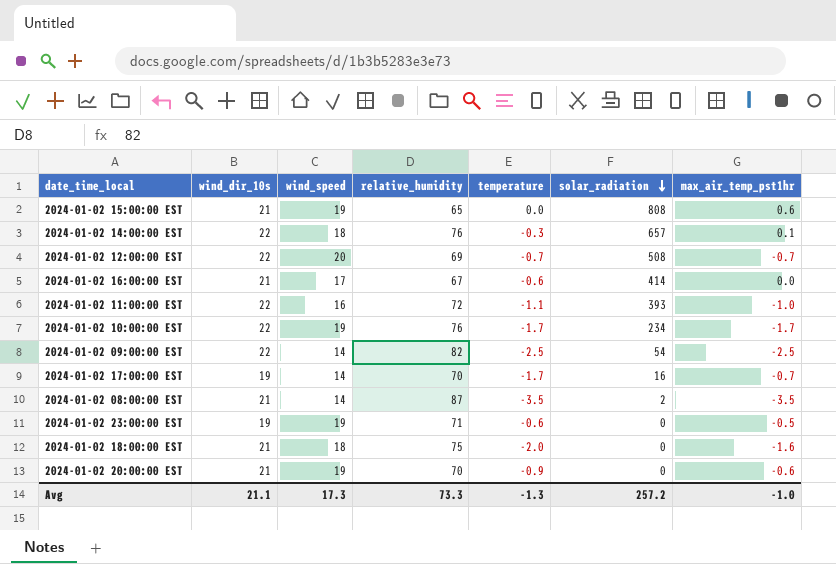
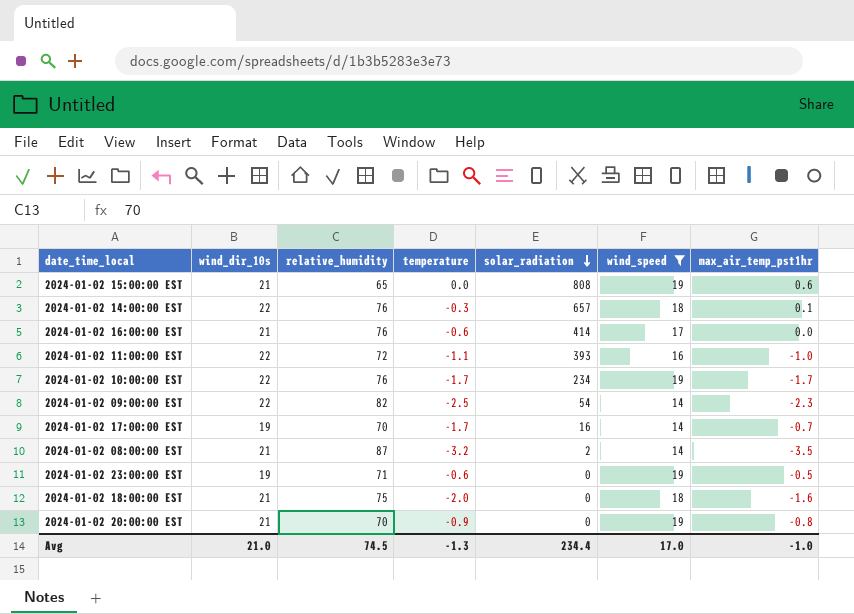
filter: none -> wind_speed != 20
column wind_speed | position: 3 -> 6
2024-01-02 16:00:00 EST | relative_humidity: 67 -> 76
2024-01-02 09:00:00 EST | max_air_temp_pst1hr: -2.5 -> -2.3
2024-01-02 08:00:00 EST | temperature: -3.5 -> -3.2
2024-01-02 20:00:00 EST | max_air_temp_pst1hr: -0.6 -> -0.8
Avg | wind_dir_10s: 21.1 -> 21.0
Avg | relative_humidity: 73.3 -> 74.5
Avg | solar_radiation: 257.2 -> 234.4
Avg | wind_speed: 17.3 -> 17.0

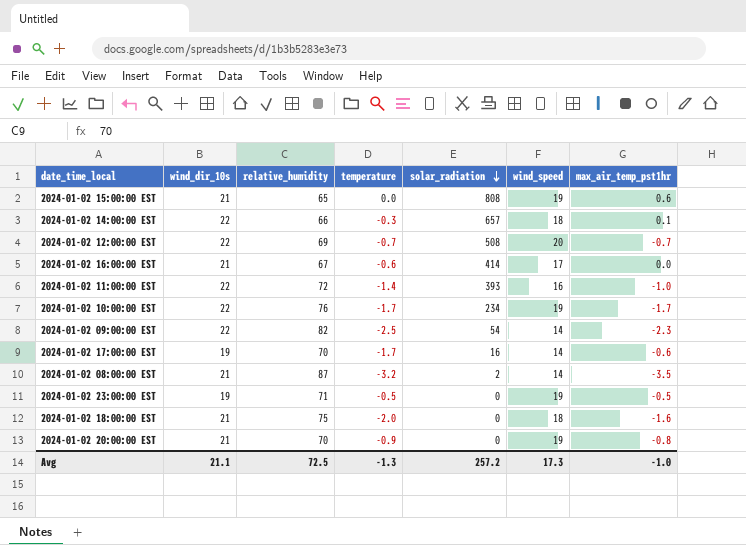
filter: wind_speed != 20 -> none
2024-01-02 14:00:00 EST | relative_humidity: 76 -> 66
2024-01-02 16:00:00 EST | relative_humidity: 76 -> 67
2024-01-02 11:00:00 EST | temperature: -1.1 -> -1.4
2024-01-02 17:00:00 EST | max_air_temp_pst1hr: -0.7 -> -0.6
2024-01-02 23:00:00 EST | temperature: -0.6 -> -0.5
Avg | wind_dir_10s: 21.0 -> 21.1
Avg | relative_humidity: 74.5 -> 72.5
Avg | solar_radiation: 234.4 -> 257.2
Avg | wind_speed: 17.0 -> 17.3

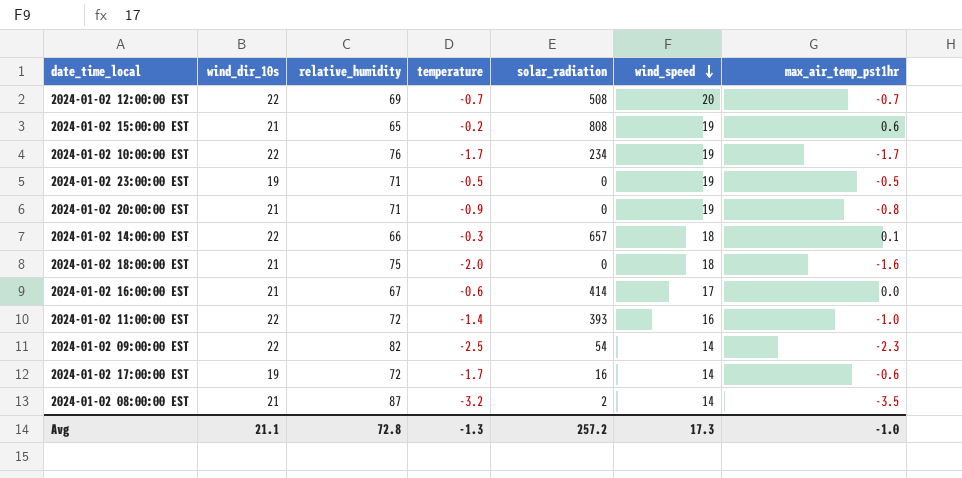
row order: solar_radiation descending -> wind_speed descending
2024-01-02 15:00:00 EST | temperature: 0.0 -> -0.2
2024-01-02 20:00:00 EST | relative_humidity: 70 -> 71
2024-01-02 17:00:00 EST | relative_humidity: 70 -> 72
Avg | relative_humidity: 72.5 -> 72.8

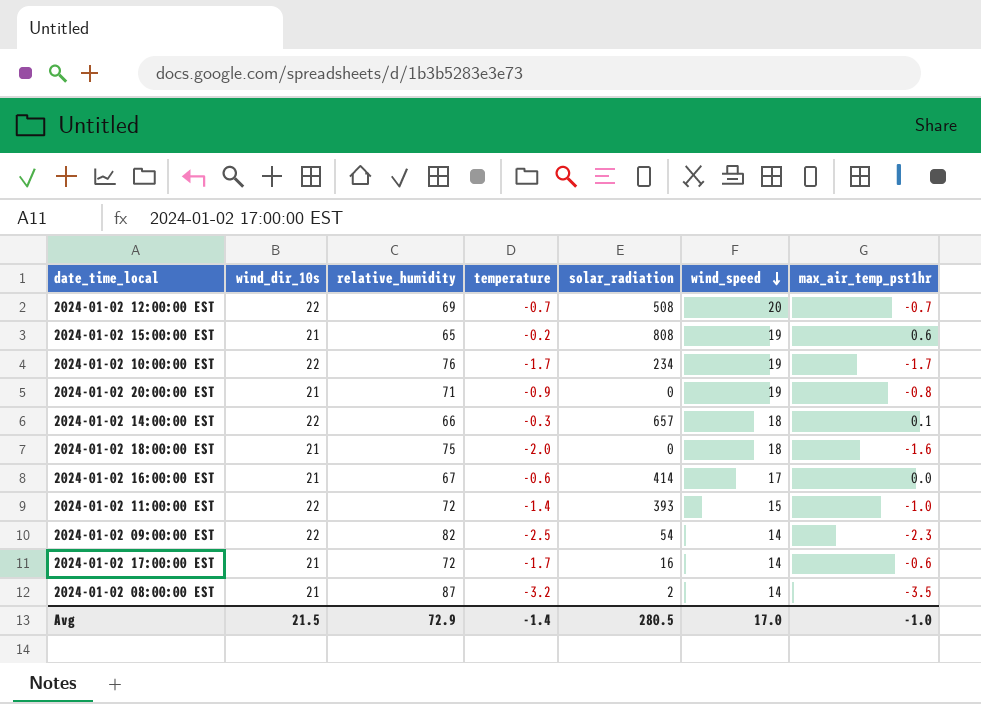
row 2024-01-02 23:00:00 EST: 19 | 71 | -0.5 | 0 | 19 | -0.5 -> none
2024-01-02 11:00:00 EST | wind_speed: 16 -> 15
2024-01-02 17:00:00 EST | wind_dir_10s: 19 -> 21
Avg | wind_dir_10s: 21.1 -> 21.5
Avg | relative_humidity: 72.8 -> 72.9
Avg | temperature: -1.3 -> -1.4
Avg | solar_radiation: 257.2 -> 280.5
Avg | wind_speed: 17.3 -> 17.0

